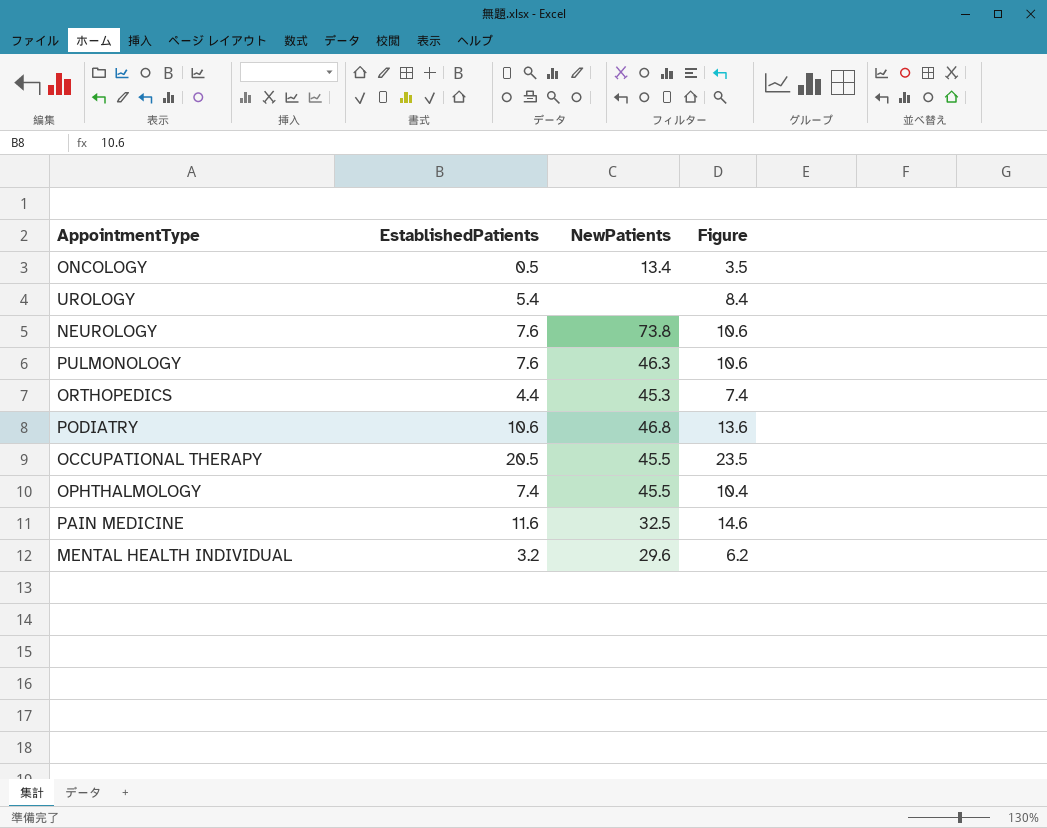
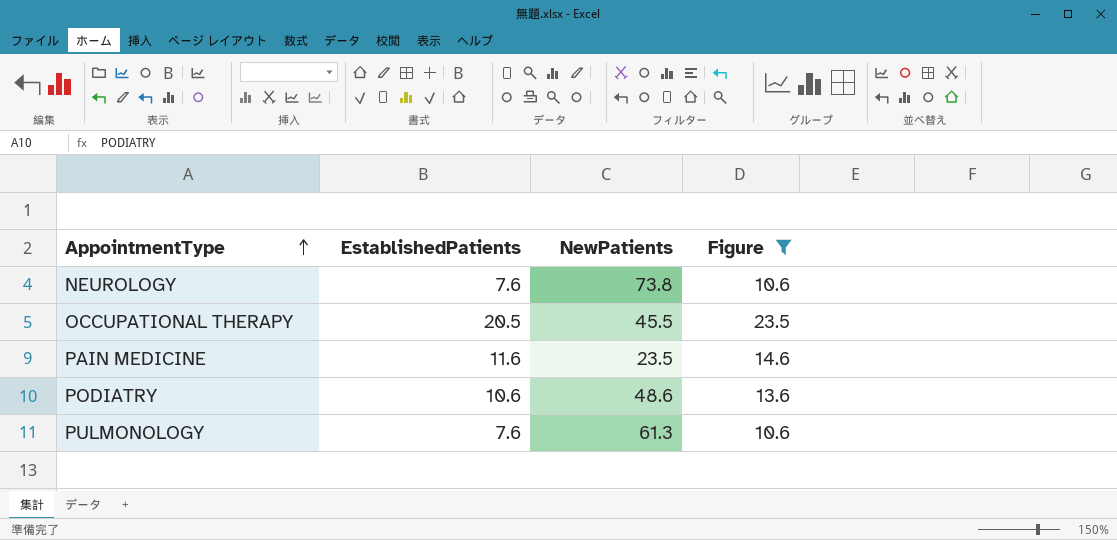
filter: none -> Figure >= 10.6
row order: none -> AppointmentType ascending
PAIN MEDICINE | NewPatients: 32.5 -> 23.5
PODIATRY | NewPatients: 46.8 -> 48.6
PULMONOLOGY | NewPatients: 46.3 -> 61.3

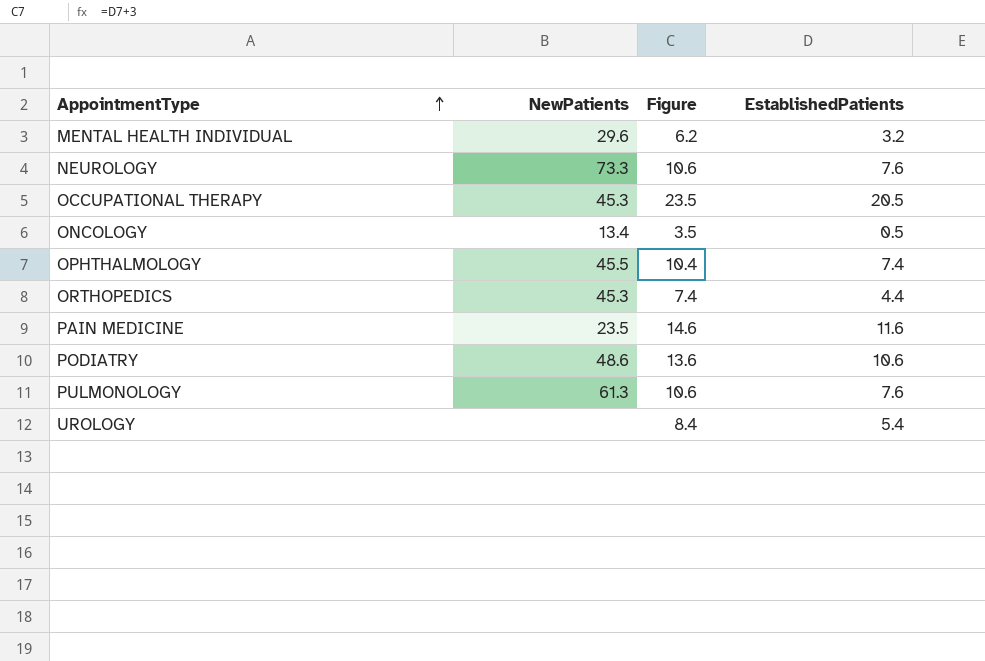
filter: Figure >= 10.6 -> none
column EstablishedPatients | position: 2 -> 4
NEUROLOGY | NewPatients: 73.8 -> 73.3
OCCUPATIONAL THERAPY | NewPatients: 45.5 -> 45.3

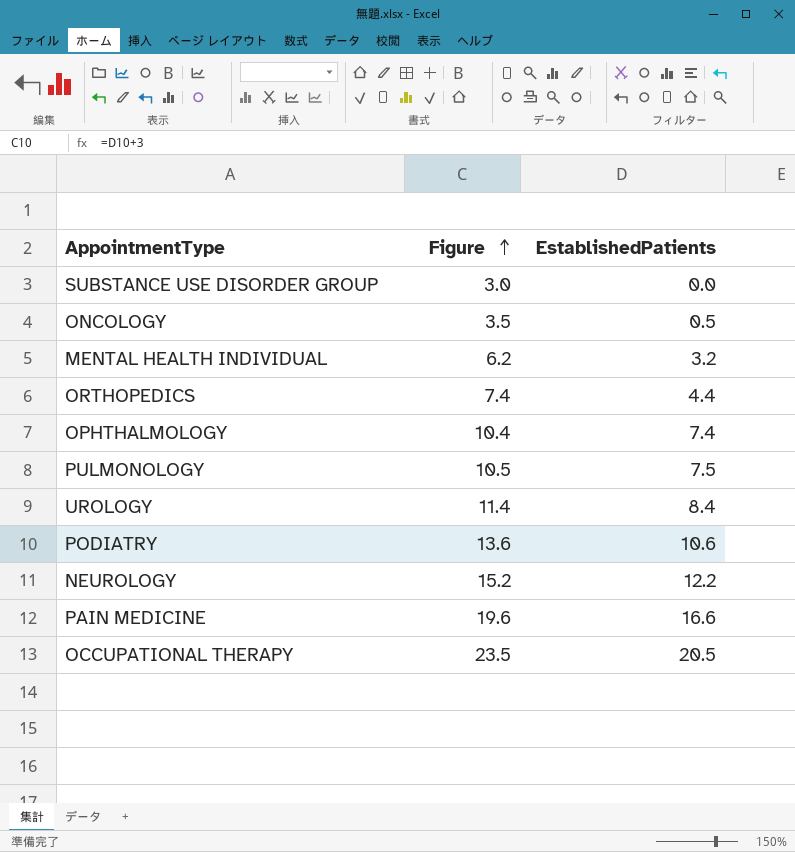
row order: AppointmentType ascending -> Figure ascending
column NewPatients | position: 2 -> none
row SUBSTANCE USE DISORDER GROUP: none -> 3.0 | 0.0
PULMONOLOGY | Figure: 10.6 -> 10.5
PULMONOLOGY | EstablishedPatients: 7.6 -> 7.5
UROLOGY | Figure: 8.4 -> 11.4
UROLOGY | EstablishedPatients: 5.4 -> 8.4
NEUROLOGY | Figure: 10.6 -> 15.2
NEUROLOGY | EstablishedPatients: 7.6 -> 12.2
PAIN MEDICINE | Figure: 14.6 -> 19.6
PAIN MEDICINE | EstablishedPatients: 11.6 -> 16.6

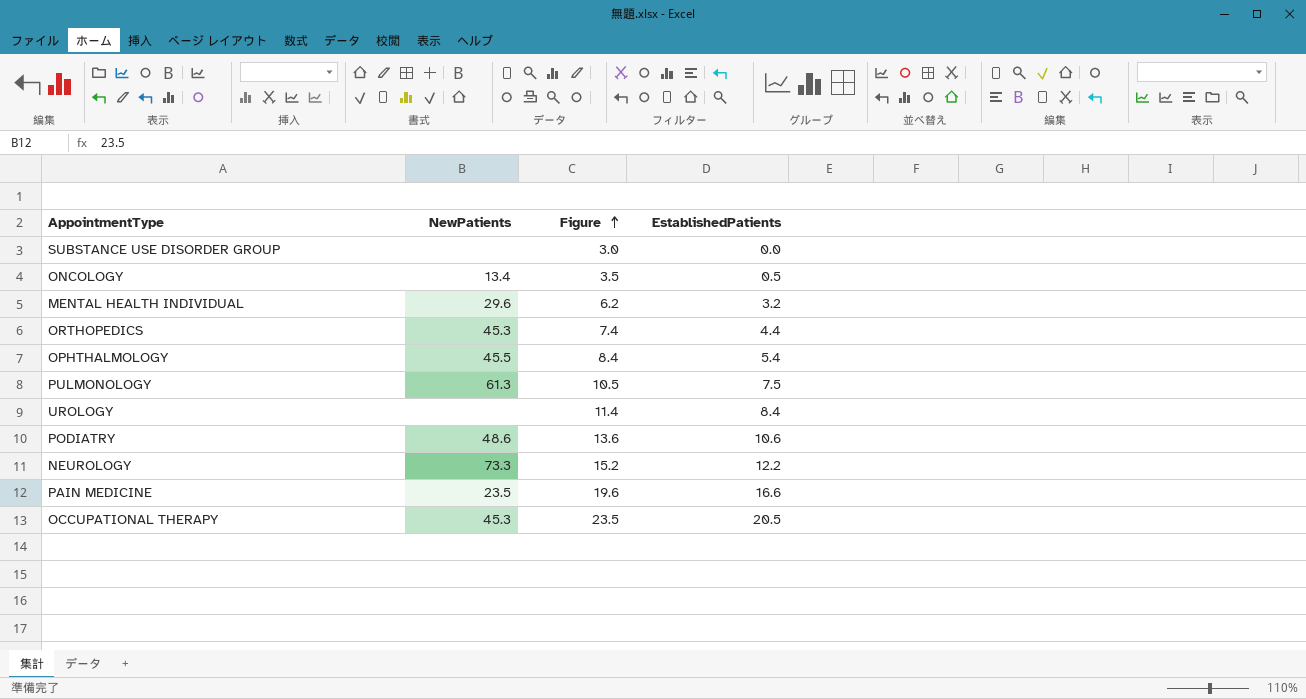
column NewPatients | position: none -> 2
OPHTHALMOLOGY | Figure: 10.4 -> 8.4
OPHTHALMOLOGY | EstablishedPatients: 7.4 -> 5.4

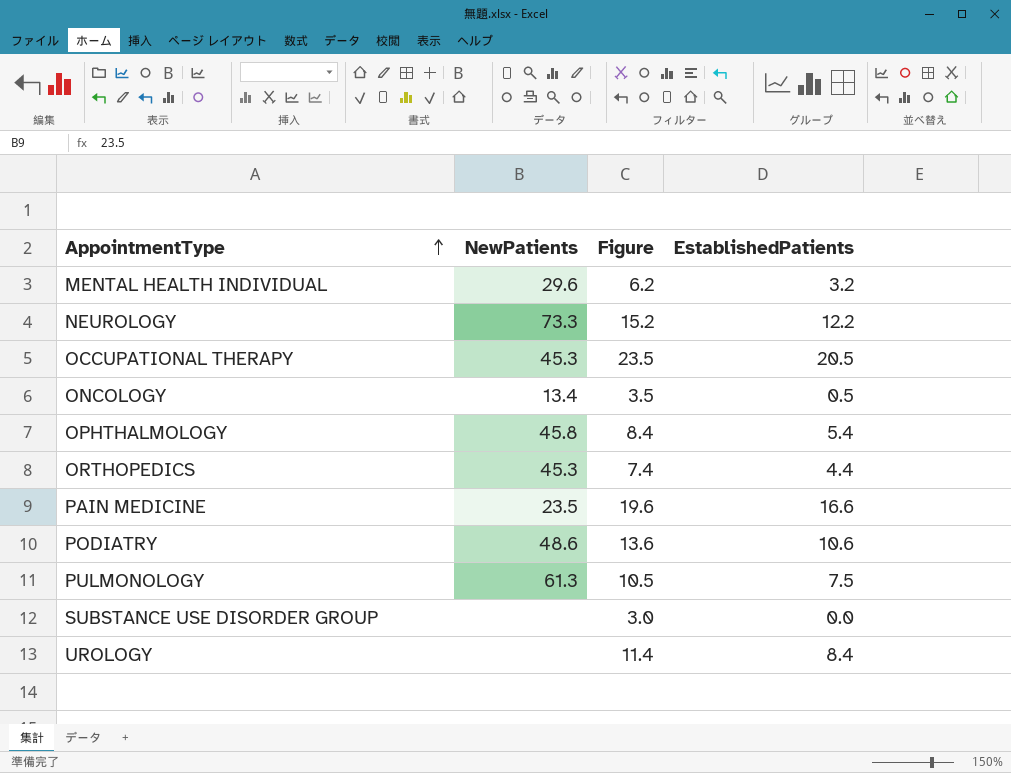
row order: Figure ascending -> AppointmentType ascending
OPHTHALMOLOGY | NewPatients: 45.5 -> 45.8

